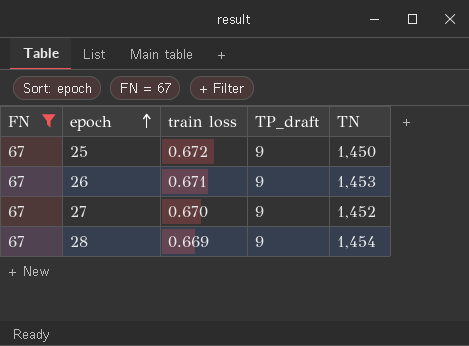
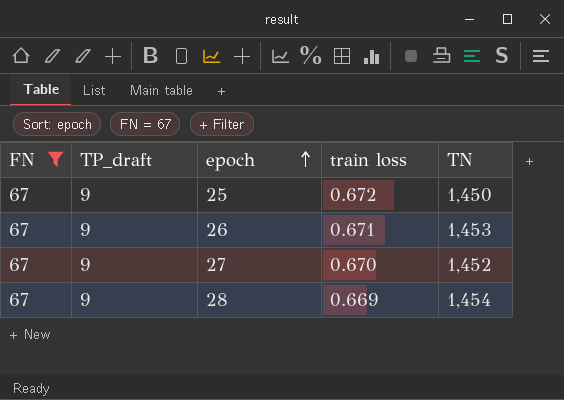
column TP_draft | position: 4 -> 2

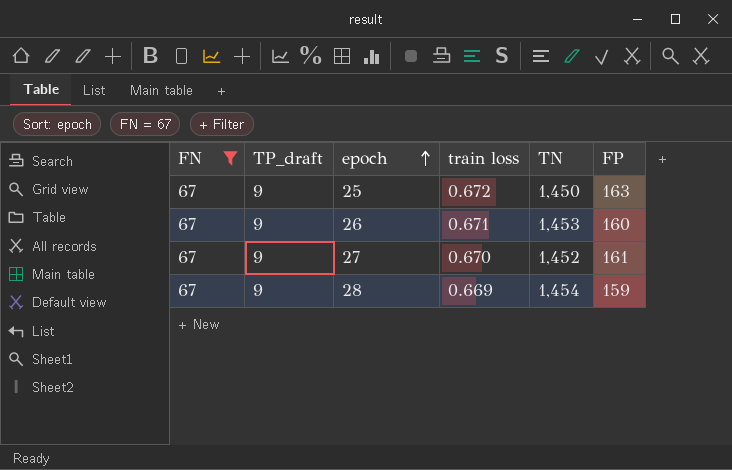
column FP | position: none -> 6

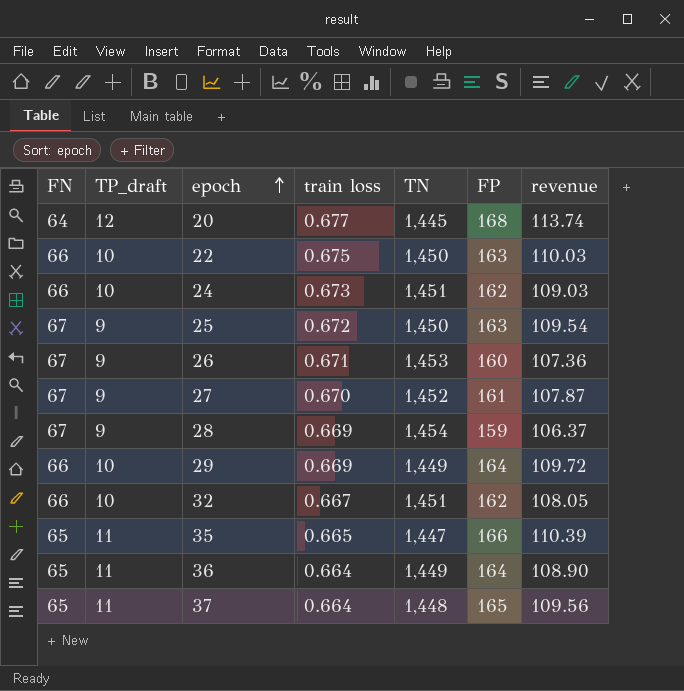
filter: FN = 67 -> none
column revenue | formula: none -> [train loss] * [FP]

